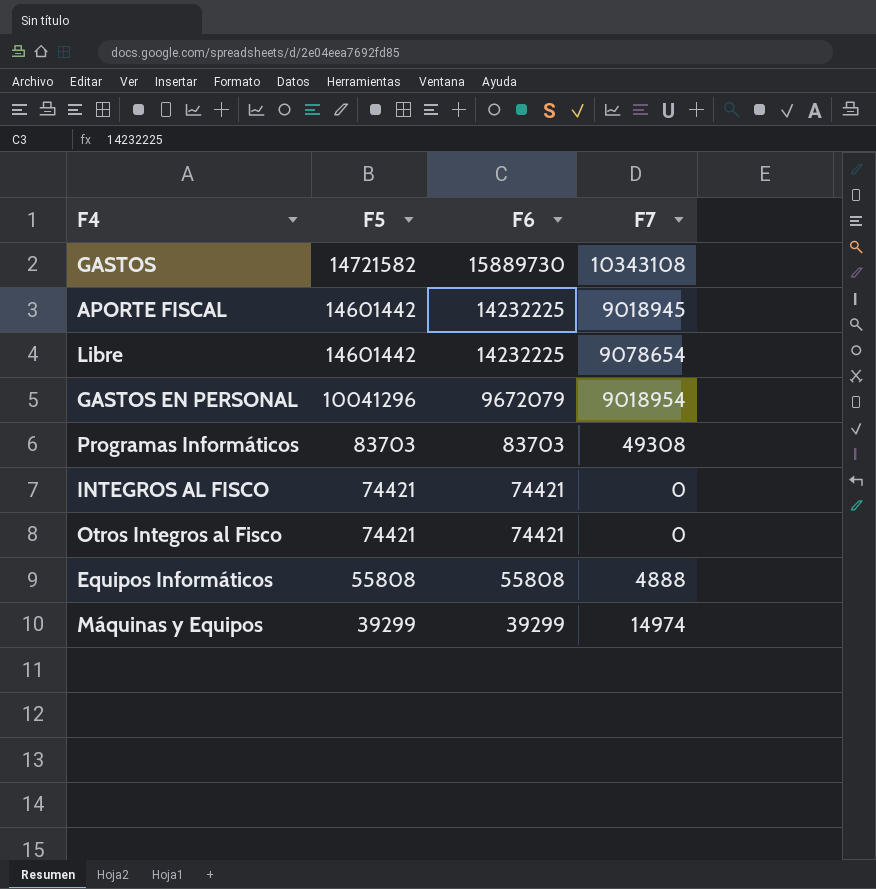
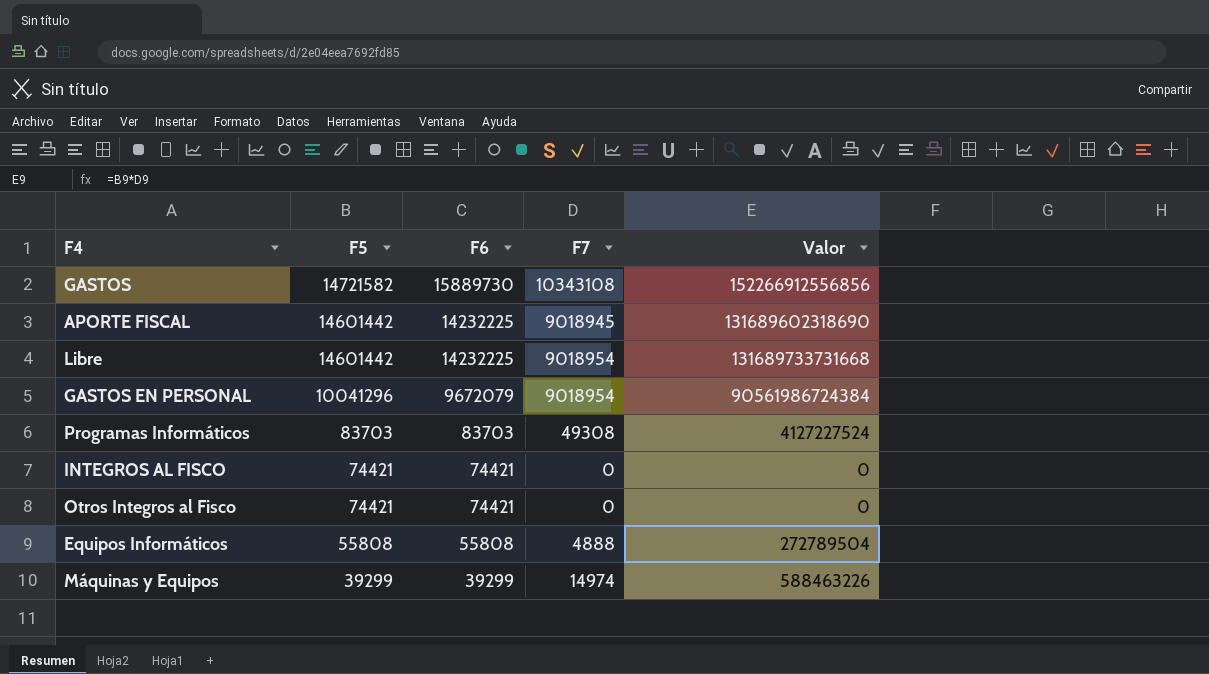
column Valor | formula: none -> [F5] * [F7]
Libre | F7: 9078654 -> 9018954

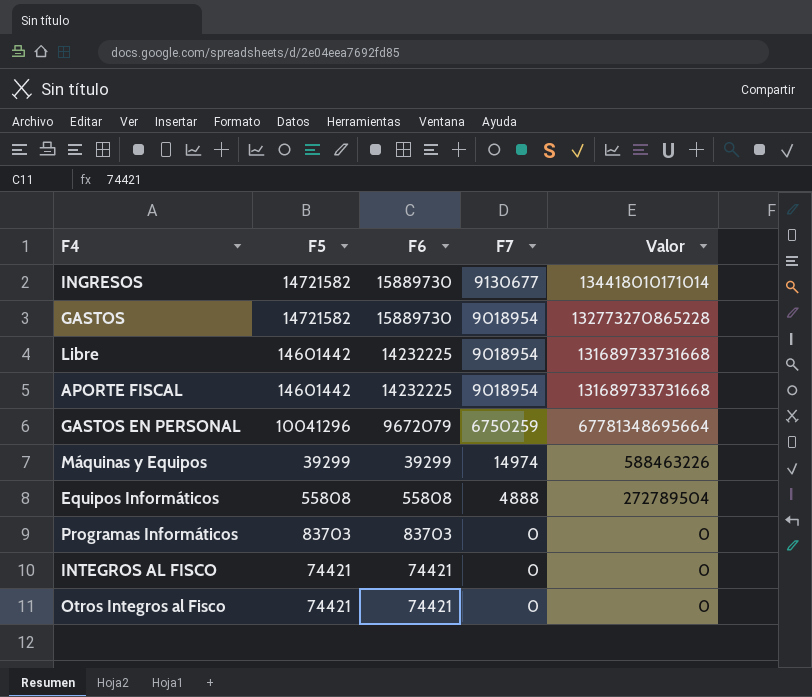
row order: F5 descending -> F7 descending
row INGRESOS: none -> 14721582 | 15889730 | 9130677 | 134418010171014
GASTOS | F7: 10343108 -> 9018954
GASTOS | Valor: 152266912556856 -> 132773270865228
APORTE FISCAL | F7: 9018945 -> 9018954
APORTE FISCAL | Valor: 131689602318690 -> 131689733731668
GASTOS EN PERSONAL | F7: 9018954 -> 6750259
GASTOS EN PERSONAL | Valor: 90561986724384 -> 67781348695664
Programas Informáticos | F7: 49308 -> 0
Programas Informáticos | Valor: 4127227524 -> 0

